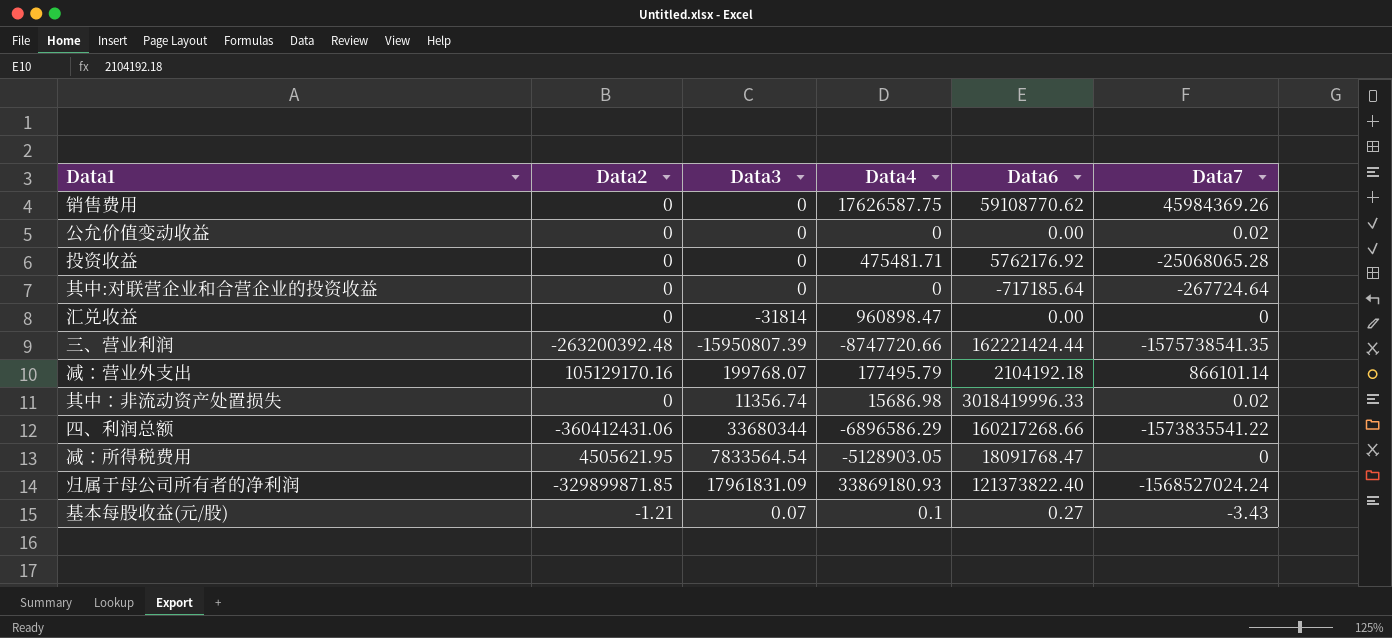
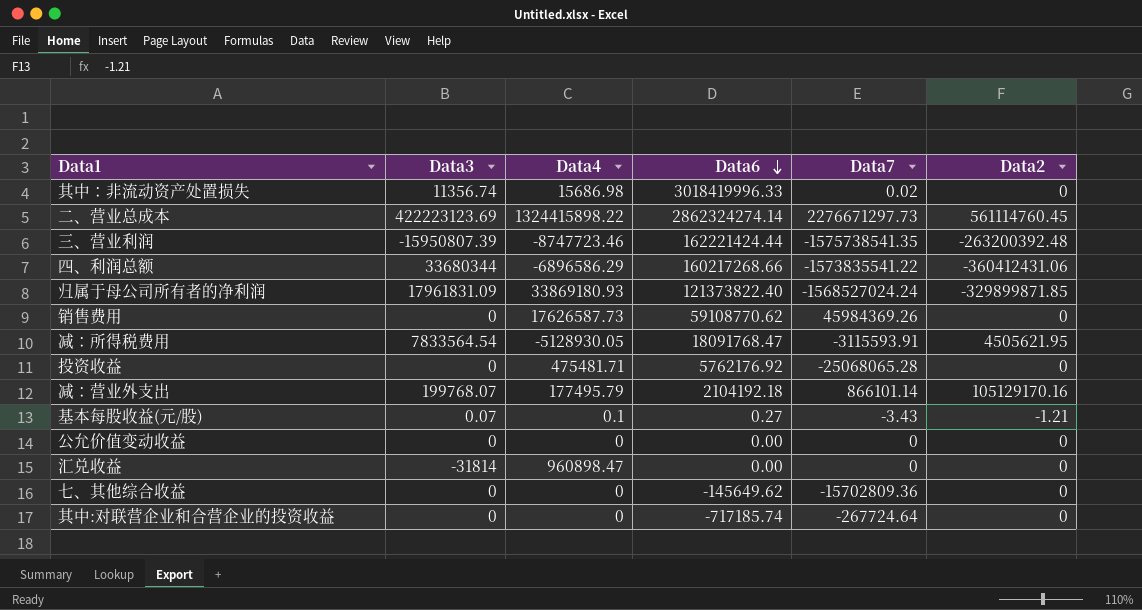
row order: none -> Data6 descending
column Data2 | position: 2 -> 6
row 二、营业总成本: none -> 422223123.69 | 1324415898.22 | 2862324274.14 | 2276671297.73 | 561114760.45
三、营业利润 | Data4: -8747720.66 -> -8747723.46
销售费用 | Data4: 17626587.75 -> 17626587.73
减：所得税费用 | Data4: -5128903.05 -> -5128930.05
减：所得税费用 | Data7: 0 -> -3115593.91
公允价值变动收益 | Data7: 0.02 -> 0
row 七、其他综合收益: none -> 0 | 0 | -145649.62 | -15702809.36 | 0
其中:对联营企业和合营企业的投资收益 | Data6: -717185.64 -> -717185.74

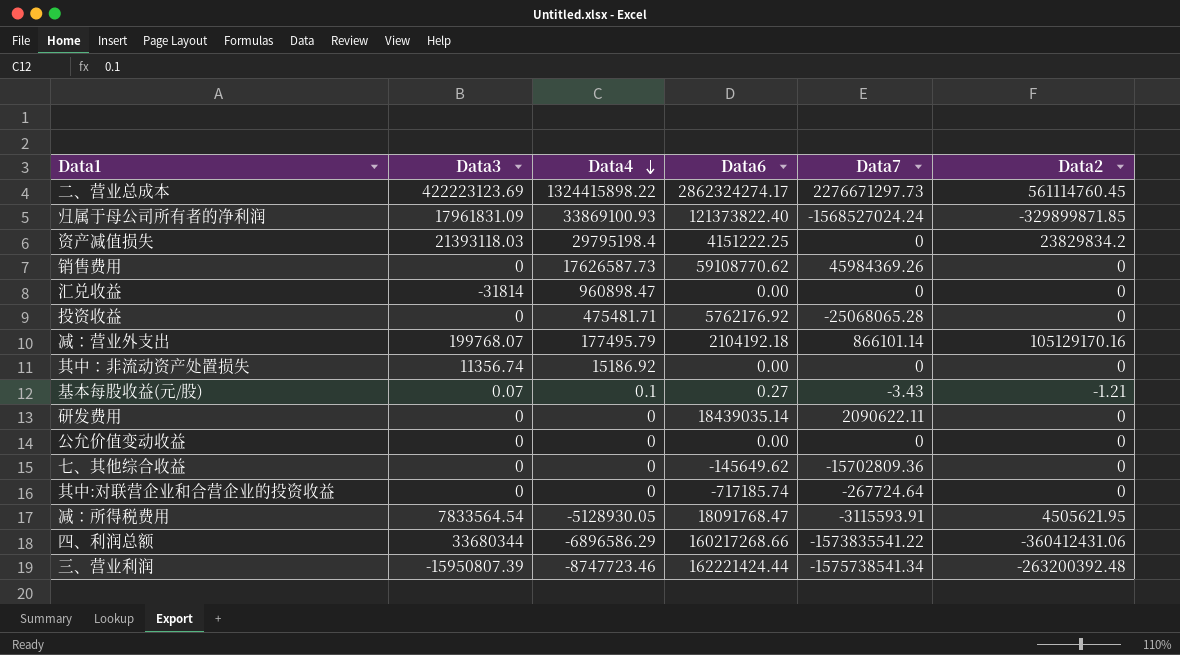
row order: Data6 descending -> Data4 descending
二、营业总成本 | Data6: 2862324274.14 -> 2862324274.17
归属于母公司所有者的净利润 | Data4: 33869180.93 -> 33869100.93
row 资产减值损失: none -> 21393118.03 | 29795198.4 | 4151222.25 | 0 | 23829834.2
其中：非流动资产处置损失 | Data4: 15686.98 -> 15186.92
其中：非流动资产处置损失 | Data6: 3018419996.33 -> 0.00
其中：非流动资产处置损失 | Data7: 0.02 -> 0
row 研发费用: none -> 0 | 0 | 18439035.14 | 2090622.11 | 0
三、营业利润 | Data7: -1575738541.35 -> -1575738541.34

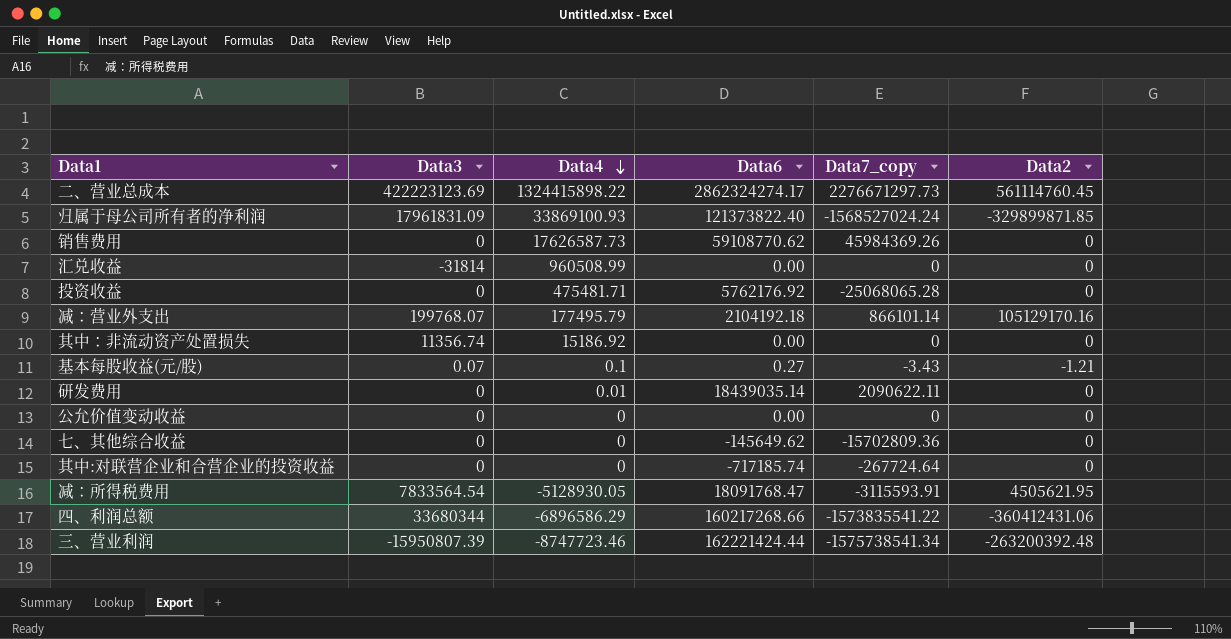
column name: Data7 -> Data7_copy
row 资产减值损失: 21393118.03 | 29795198.4 | 4151222.25 | 0 | 23829834.2 -> none
汇兑收益 | Data4: 960898.47 -> 960508.99
研发费用 | Data4: 0 -> 0.01

